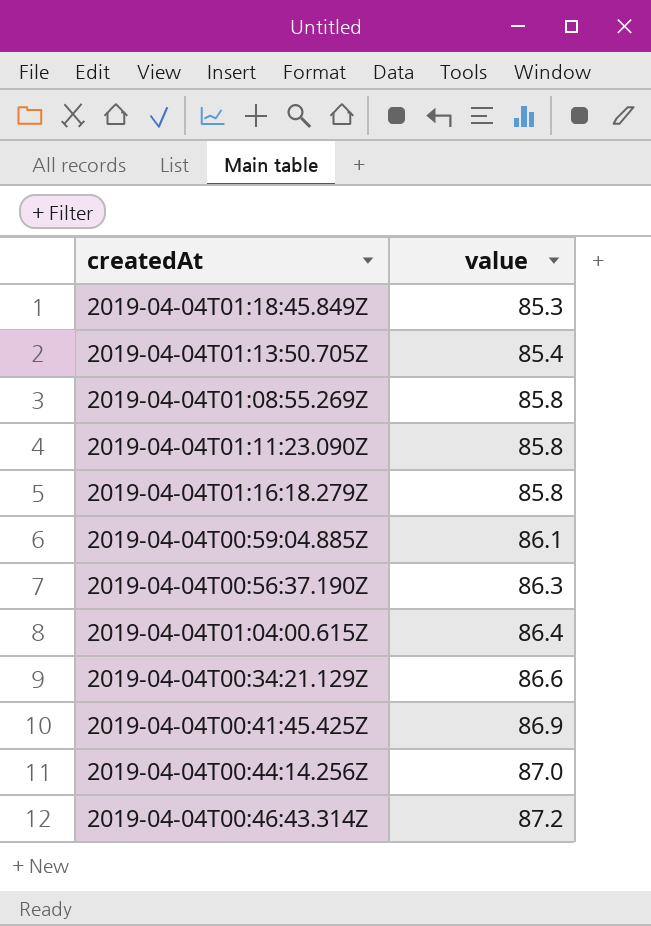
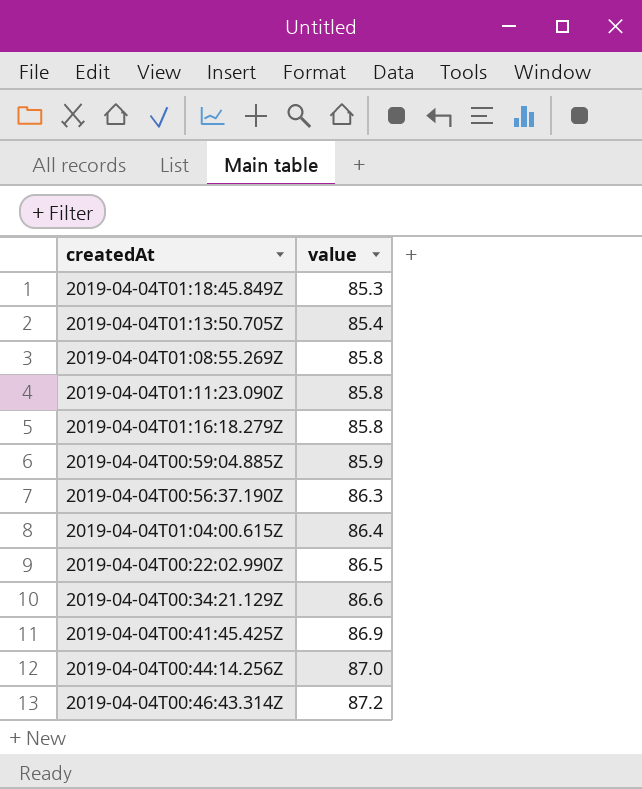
2019-04-04T00:59:04.885Z | value: 86.1 -> 85.9
row 2019-04-04T00:22:02.990Z: none -> 86.5

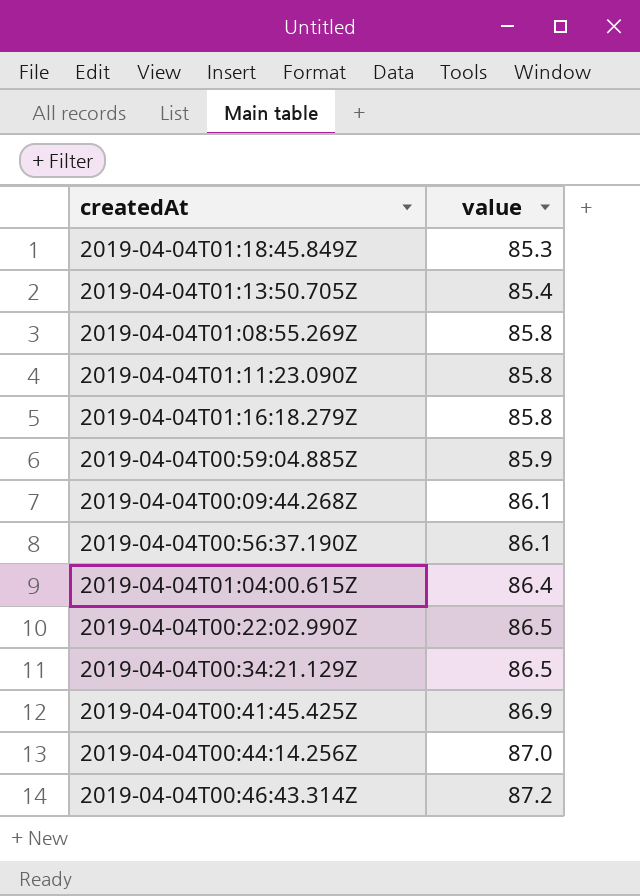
row 2019-04-04T00:09:44.268Z: none -> 86.1
2019-04-04T00:56:37.190Z | value: 86.3 -> 86.1
2019-04-04T00:34:21.129Z | value: 86.6 -> 86.5

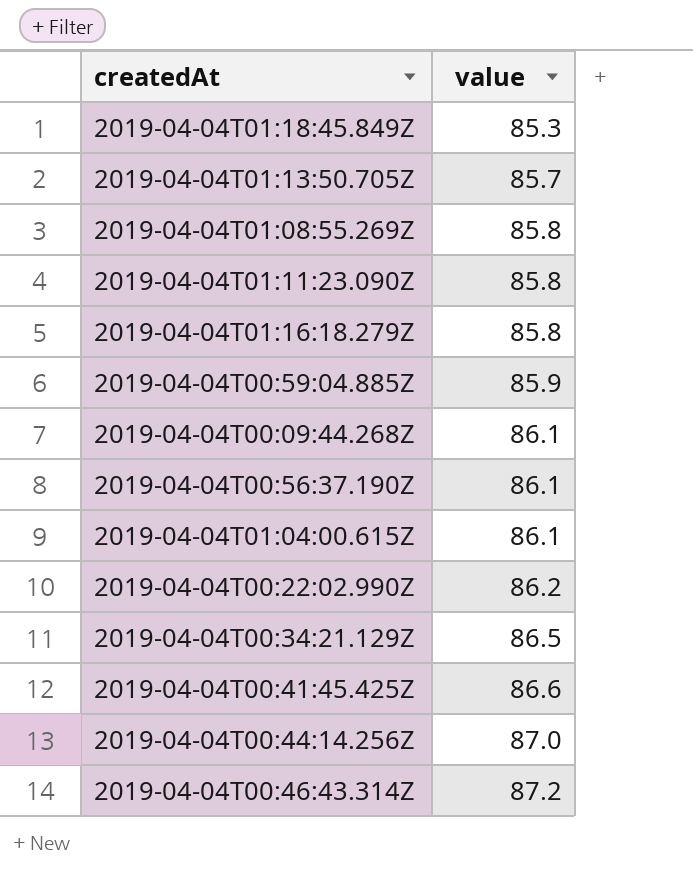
2019-04-04T01:13:50.705Z | value: 85.4 -> 85.7
2019-04-04T01:04:00.615Z | value: 86.4 -> 86.1
2019-04-04T00:22:02.990Z | value: 86.5 -> 86.2
2019-04-04T00:41:45.425Z | value: 86.9 -> 86.6

